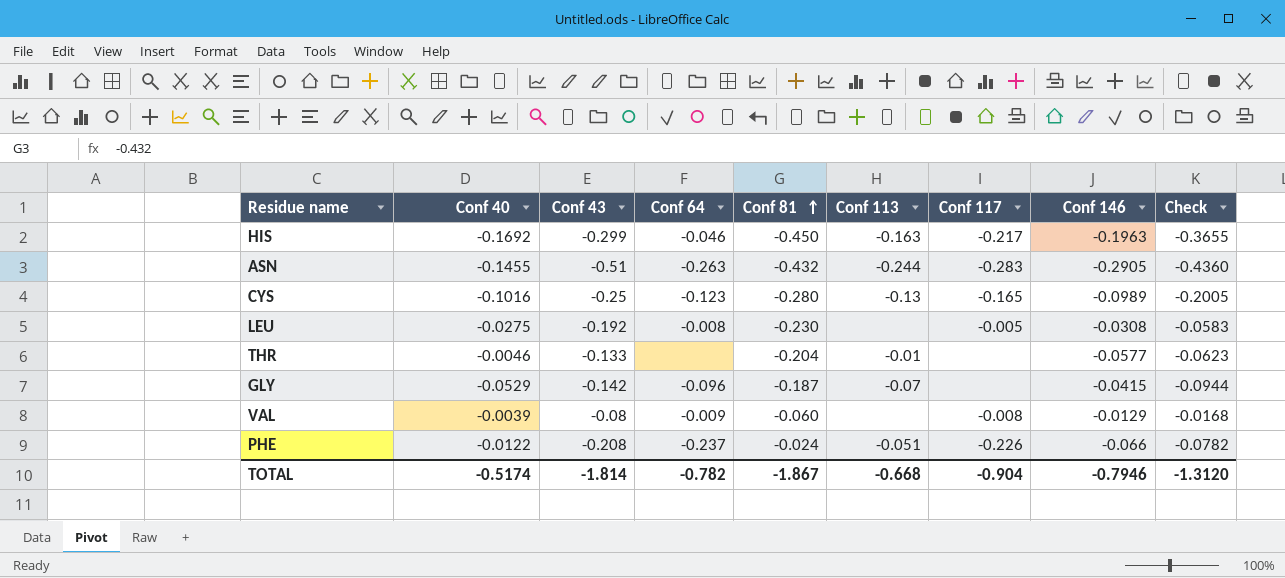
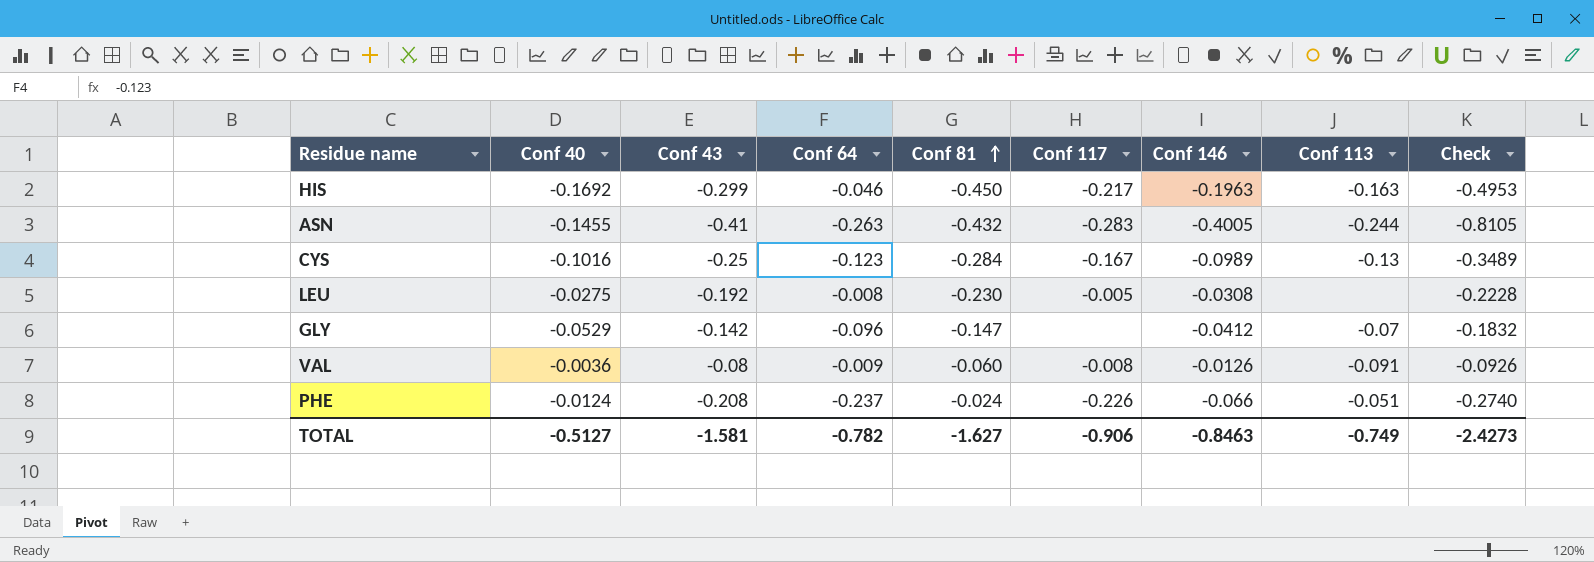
column Conf 113 | position: 6 -> 8
column Check | formula: [Conf 40] + [Conf 146] -> [Conf 43] + [Conf 146]
row THR: -0.0046 | -0.133 | none | -0.204 | -0.01 | none | -0.0577 | -0.0623 -> none
ASN | Conf 43: -0.51 -> -0.41
ASN | Conf 146: -0.2905 -> -0.4005
CYS | Conf 81: -0.280 -> -0.284
CYS | Conf 117: -0.165 -> -0.167
GLY | Conf 81: -0.187 -> -0.147
GLY | Conf 146: -0.0415 -> -0.0412
VAL | Conf 40: -0.0039 -> -0.0036
VAL | Conf 146: -0.0129 -> -0.0126
VAL | Conf 113: none -> -0.091
PHE | Conf 40: -0.0122 -> -0.0124
TOTAL | Conf 40: -0.5174 -> -0.5127
TOTAL | Conf 43: -1.814 -> -1.581
TOTAL | Conf 81: -1.867 -> -1.627
TOTAL | Conf 117: -0.904 -> -0.906
TOTAL | Conf 146: -0.7946 -> -0.8463
TOTAL | Conf 113: -0.668 -> -0.749
TOTAL | Check: -1.3120 -> -2.4273

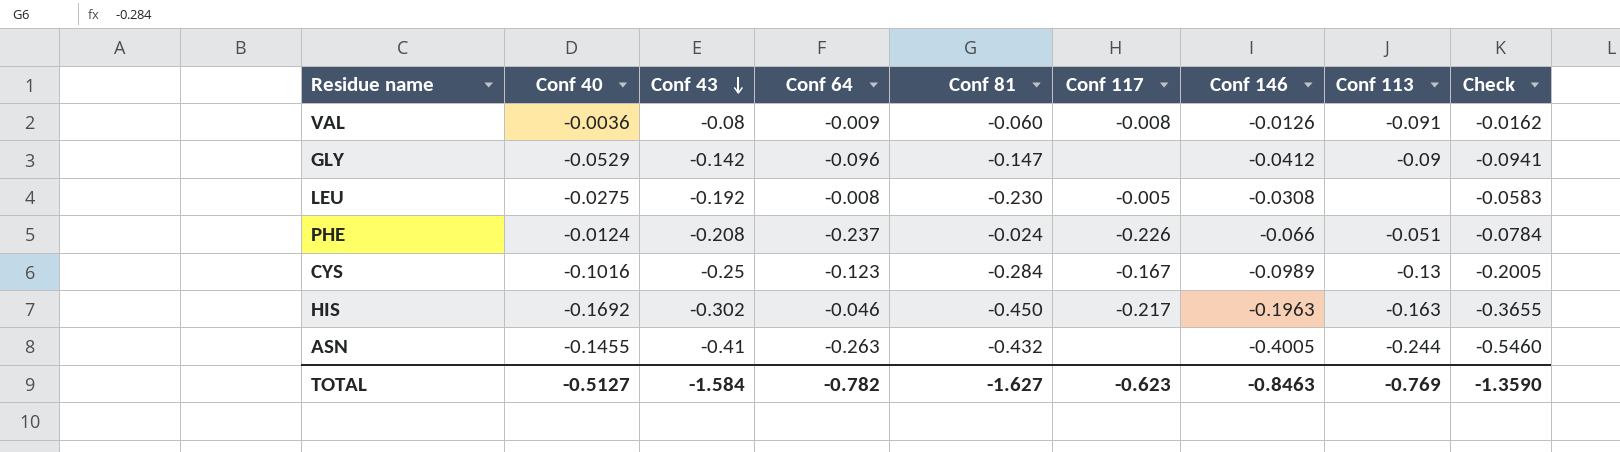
row order: Conf 81 ascending -> Conf 43 descending
column Check | formula: [Conf 43] + [Conf 146] -> [Conf 40] + [Conf 146]
GLY | Conf 113: -0.07 -> -0.09
HIS | Conf 43: -0.299 -> -0.302
ASN | Conf 117: -0.283 -> none
TOTAL | Conf 43: -1.581 -> -1.584
TOTAL | Conf 117: -0.906 -> -0.623
TOTAL | Conf 113: -0.749 -> -0.769
TOTAL | Check: -2.4273 -> -1.3590

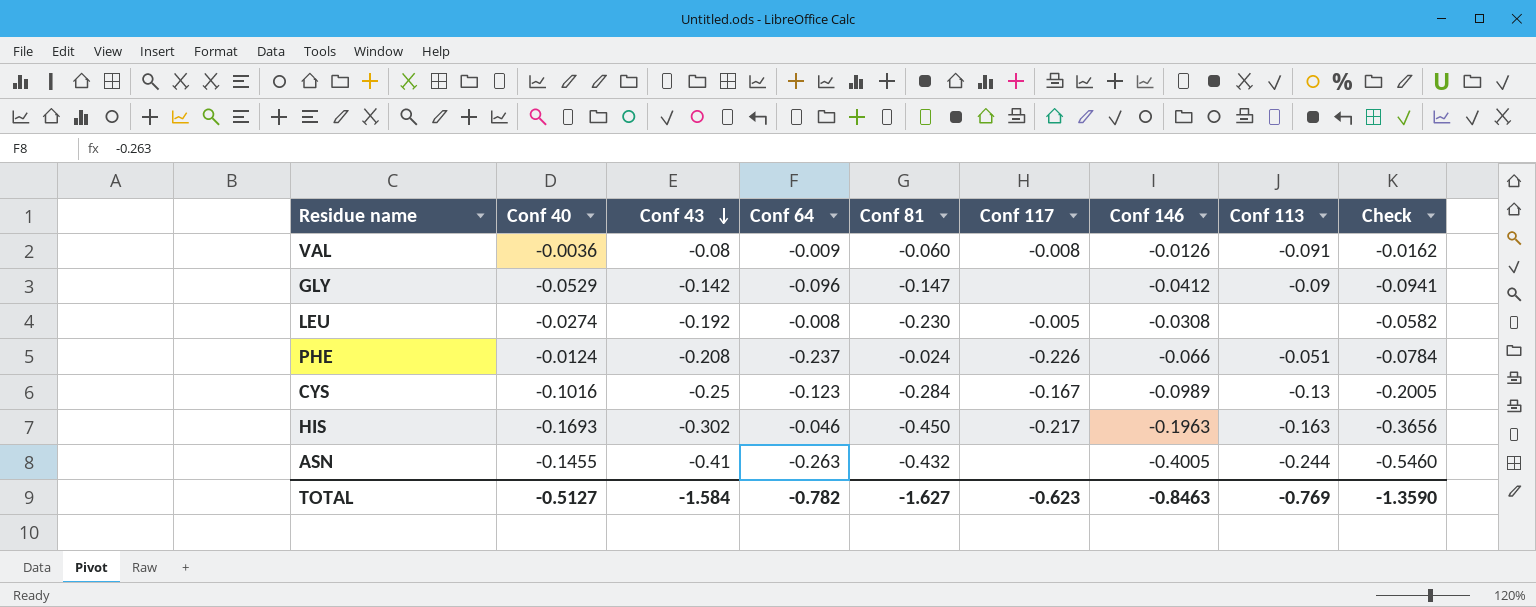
LEU | Conf 40: -0.0275 -> -0.0274
LEU | Check: -0.0583 -> -0.0582
HIS | Conf 40: -0.1692 -> -0.1693
HIS | Check: -0.3655 -> -0.3656

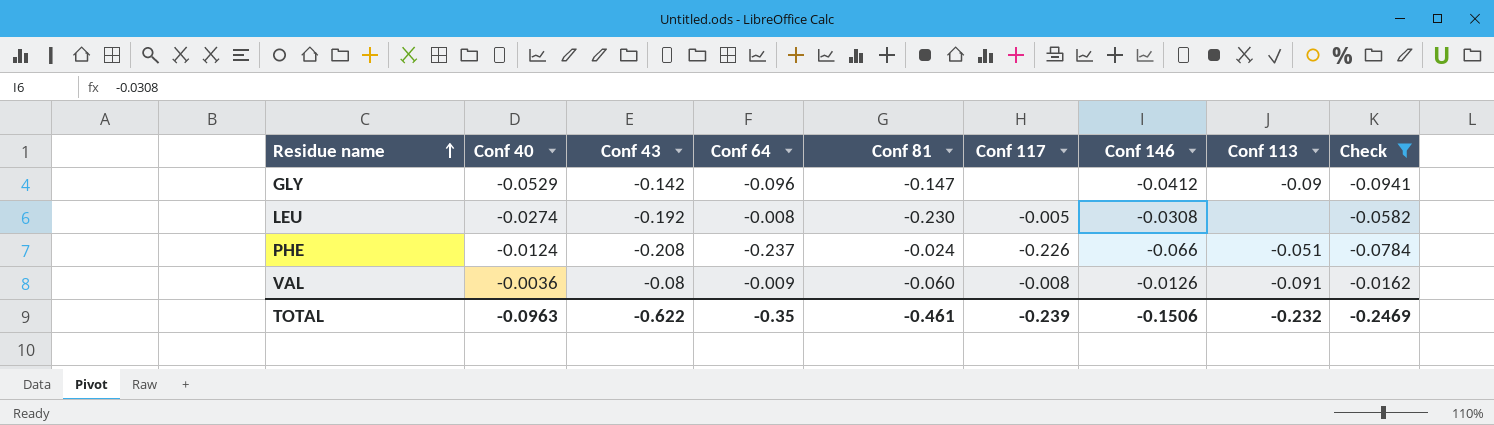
filter: none -> Check >= -0.0941
row order: Conf 43 descending -> Residue name ascending
TOTAL | Conf 40: -0.5127 -> -0.0963
TOTAL | Conf 43: -1.584 -> -0.622
TOTAL | Conf 64: -0.782 -> -0.35
TOTAL | Conf 81: -1.627 -> -0.461
TOTAL | Conf 117: -0.623 -> -0.239
TOTAL | Conf 146: -0.8463 -> -0.1506
TOTAL | Conf 113: -0.769 -> -0.232
TOTAL | Check: -1.3590 -> -0.2469

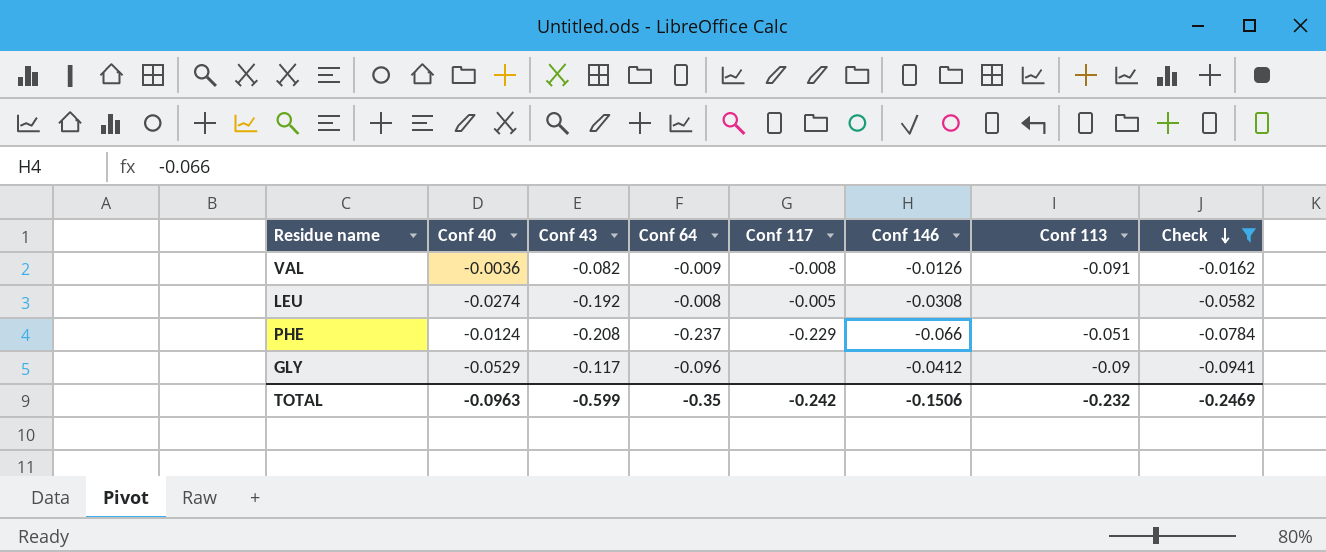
row order: Residue name ascending -> Check descending
column Conf 81 | position: 5 -> none
VAL | Conf 43: -0.08 -> -0.082
PHE | Conf 117: -0.226 -> -0.229
GLY | Conf 43: -0.142 -> -0.117
TOTAL | Conf 43: -0.622 -> -0.599
TOTAL | Conf 117: -0.239 -> -0.242

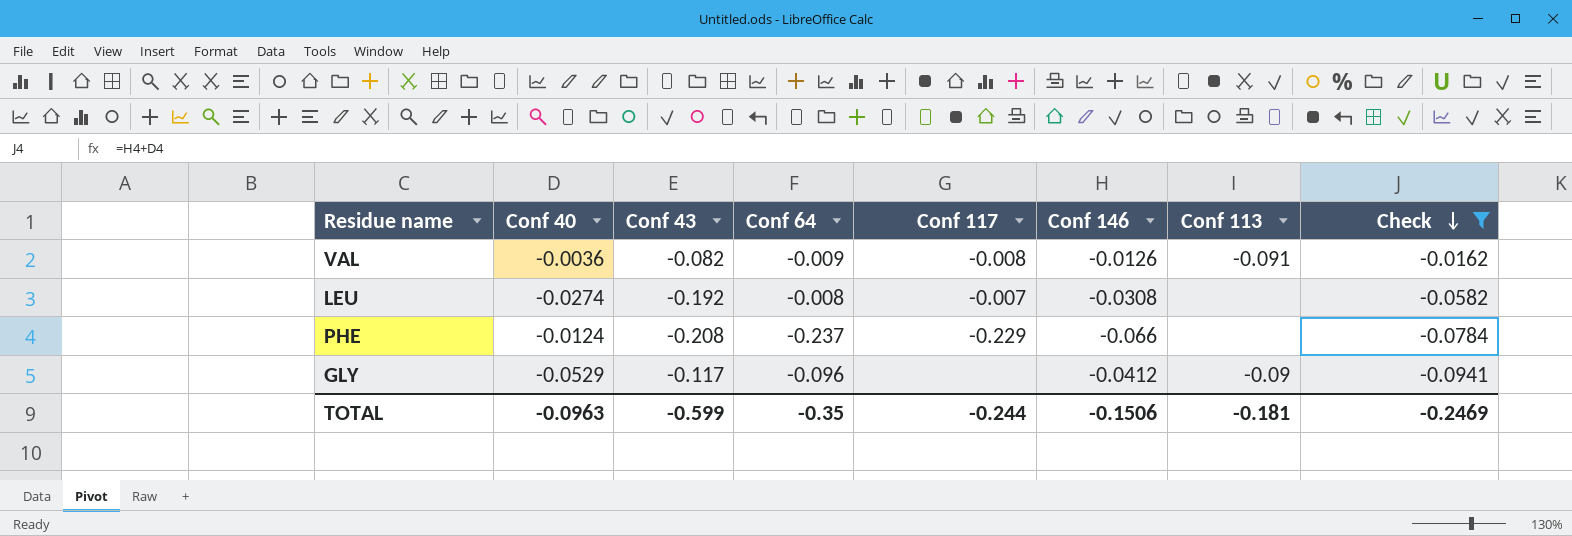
LEU | Conf 117: -0.005 -> -0.007
PHE | Conf 113: -0.051 -> none
TOTAL | Conf 117: -0.242 -> -0.244
TOTAL | Conf 113: -0.232 -> -0.181

